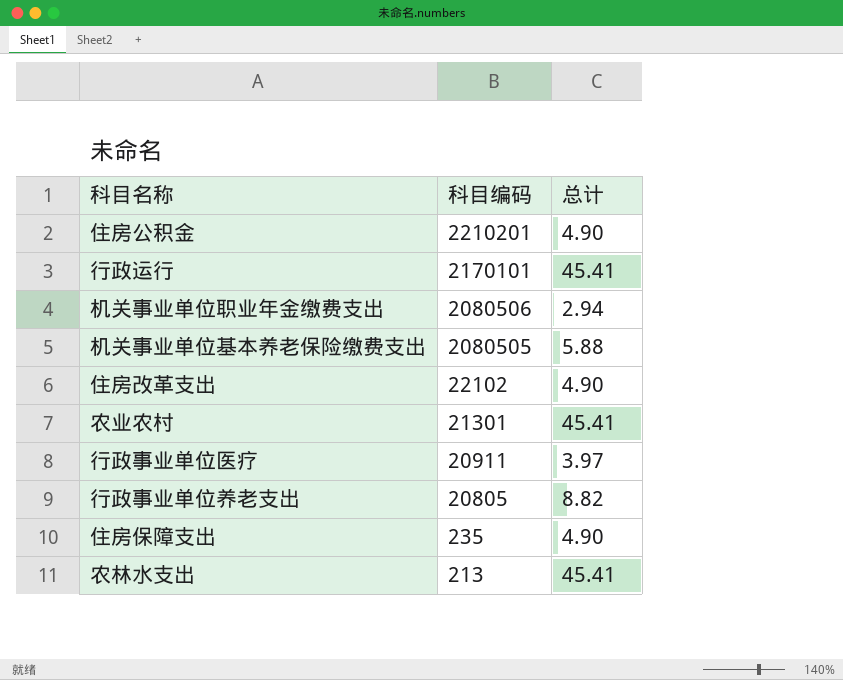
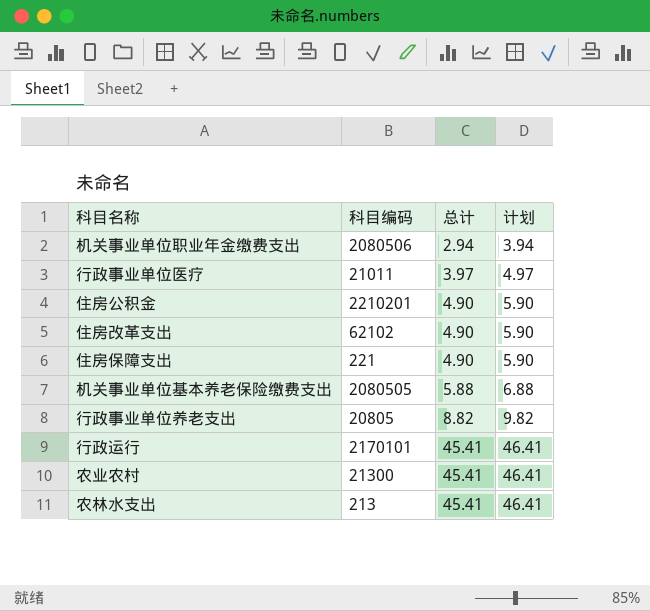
row order: 科目编码 descending -> 总计 ascending
column 计划 | formula: none -> [总计] + 1
行政事业单位医疗 | 科目编码: 20911 -> 21011
住房改革支出 | 科目编码: 22102 -> 62102
住房保障支出 | 科目编码: 235 -> 221
农业农村 | 科目编码: 21301 -> 21300

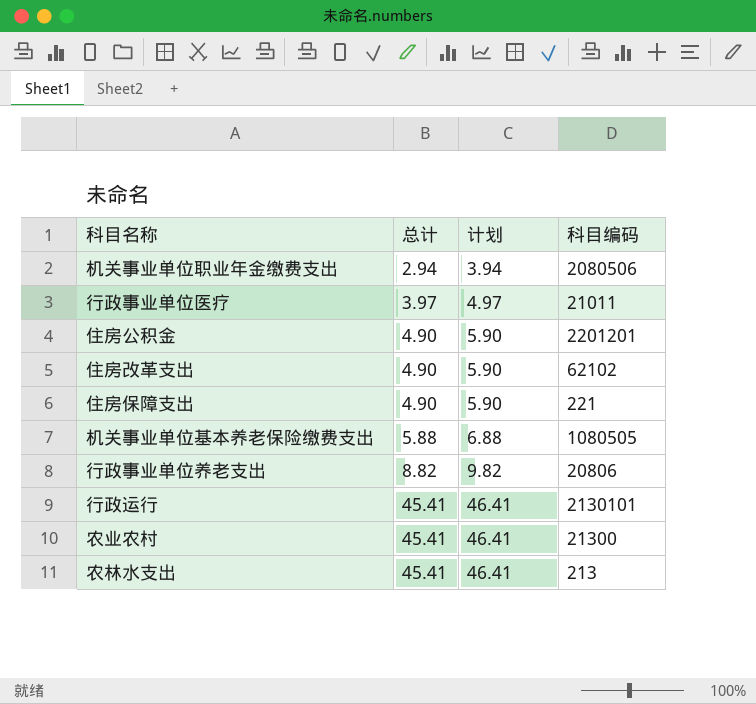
column 科目编码 | position: 2 -> 4
住房公积金 | 科目编码: 2210201 -> 2201201
机关事业单位基本养老保险缴费支出 | 科目编码: 2080505 -> 1080505
行政事业单位养老支出 | 科目编码: 20805 -> 20806
行政运行 | 科目编码: 2170101 -> 2130101

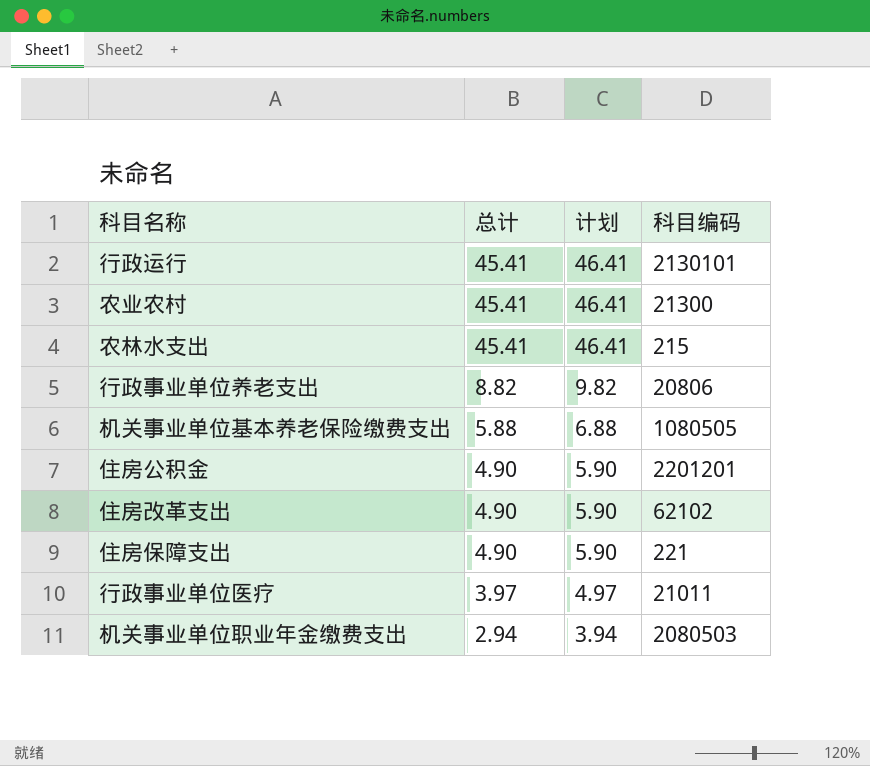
row order: 总计 ascending -> 总计 descending
农林水支出 | 科目编码: 213 -> 215
机关事业单位职业年金缴费支出 | 科目编码: 2080506 -> 2080503

